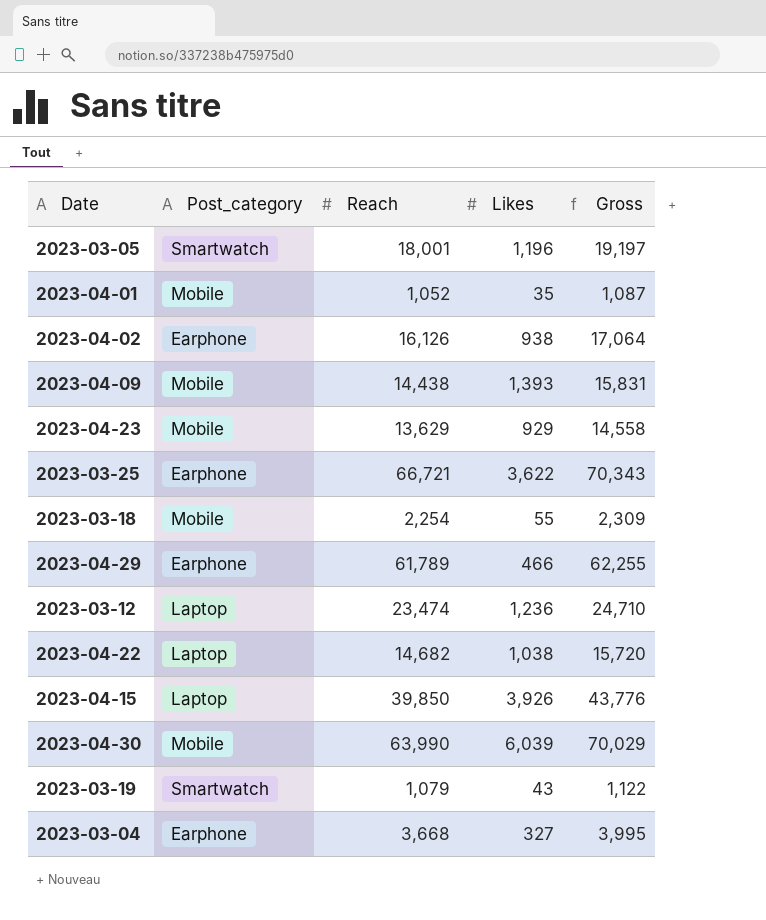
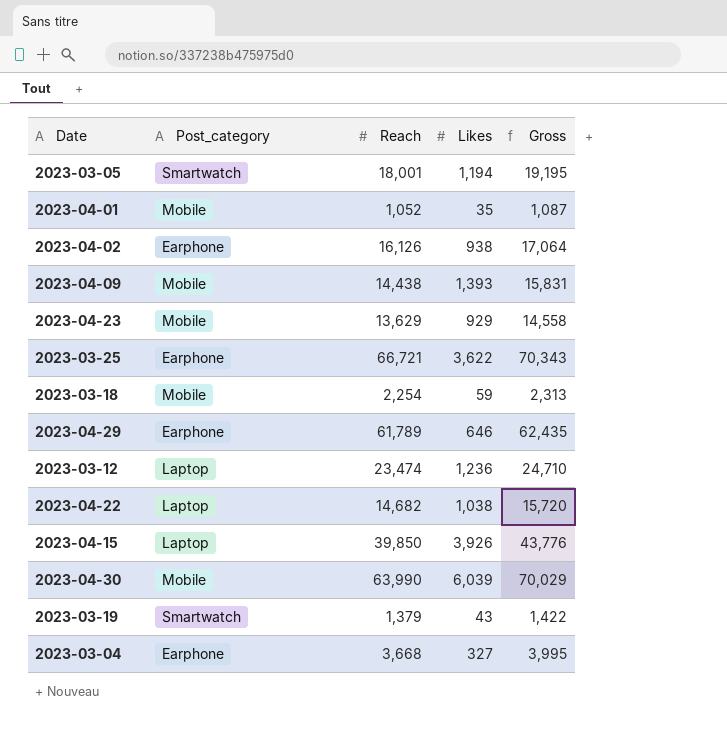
2023-03-05 | Likes: 1,196 -> 1,194
2023-03-05 | Gross: 19,197 -> 19,195
2023-03-18 | Likes: 55 -> 59
2023-03-18 | Gross: 2,309 -> 2,313
2023-04-29 | Likes: 466 -> 646
2023-04-29 | Gross: 62,255 -> 62,435
2023-03-19 | Reach: 1,079 -> 1,379
2023-03-19 | Gross: 1,122 -> 1,422

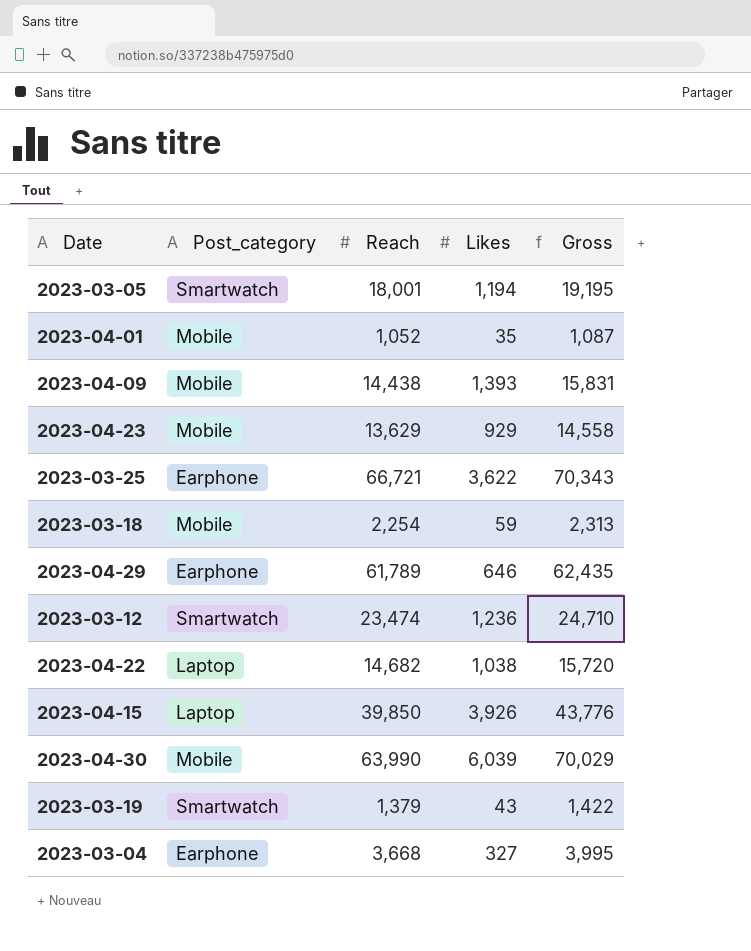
row 2023-04-02: Earphone | 16,126 | 938 | 17,064 -> none
2023-03-12 | Post_category: Laptop -> Smartwatch

